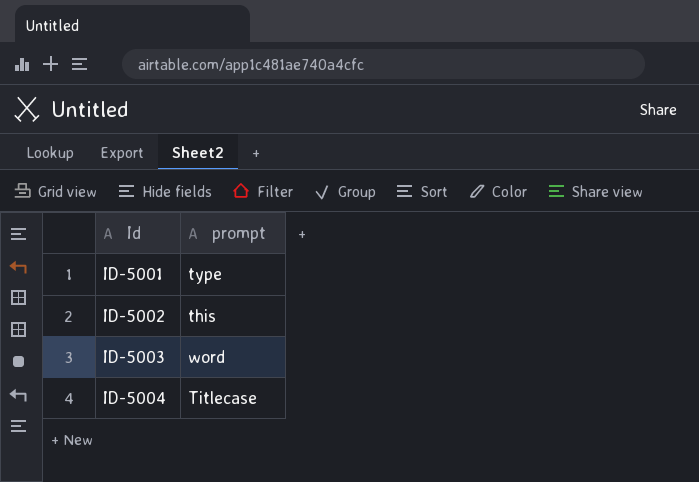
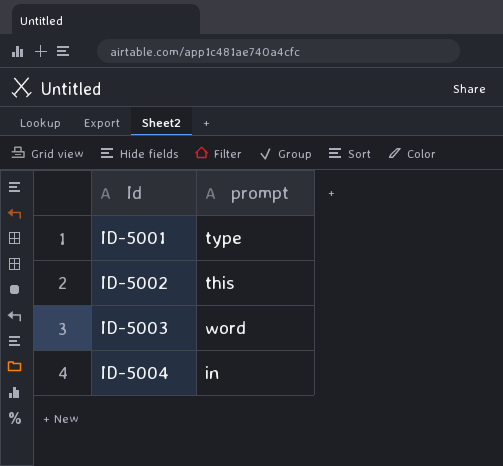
ID-5004 | prompt: Titlecase -> in

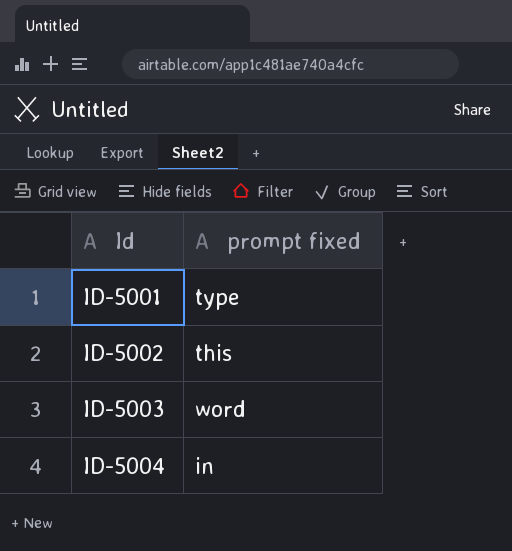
column name: prompt -> prompt fixed

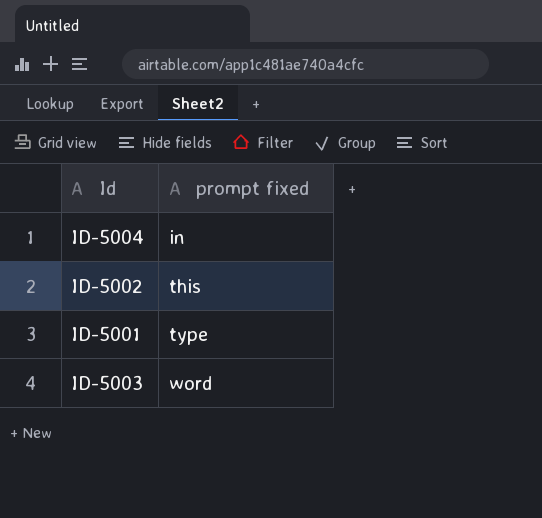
row order: Id ascending -> prompt fixed ascending

